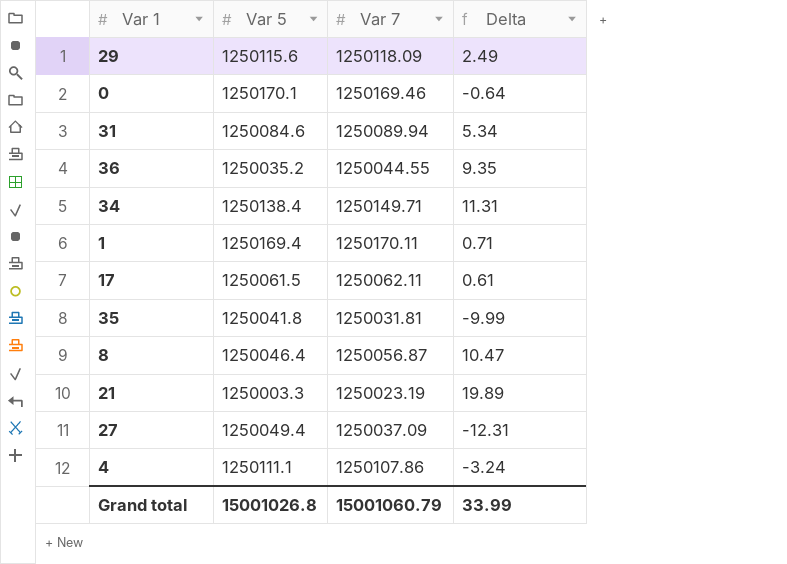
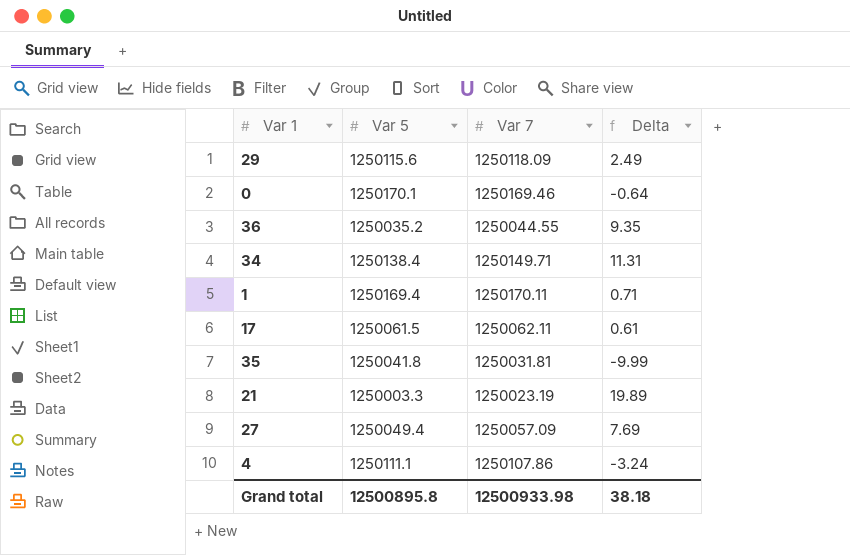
row 31: 1250084.6 | 1250089.94 | 5.34 -> none
row 8: 1250046.4 | 1250056.87 | 10.47 -> none
27 | Var 7: 1250037.09 -> 1250057.09
27 | Delta: -12.31 -> 7.69
Grand total | Var 5: 15001026.8 -> 12500895.8
Grand total | Var 7: 15001060.79 -> 12500933.98
Grand total | Delta: 33.99 -> 38.18

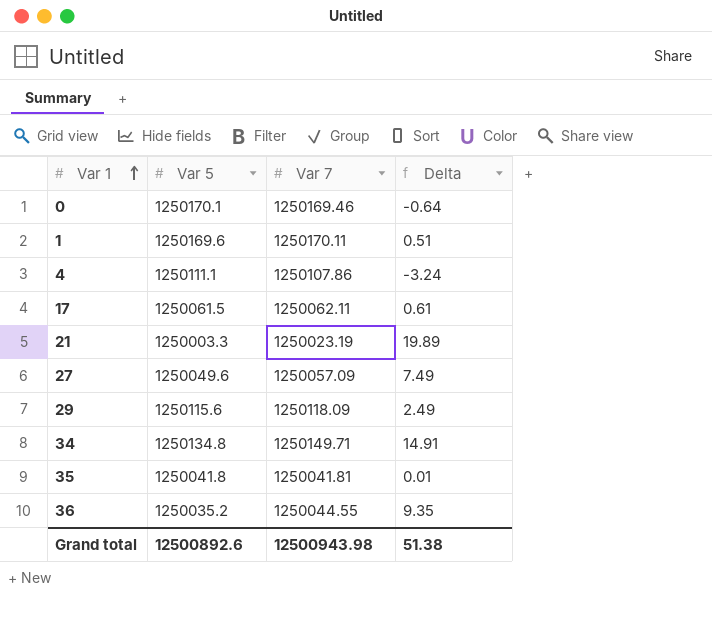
row order: none -> Var 1 ascending
1 | Var 5: 1250169.4 -> 1250169.6
1 | Delta: 0.71 -> 0.51
27 | Var 5: 1250049.4 -> 1250049.6
27 | Delta: 7.69 -> 7.49
34 | Var 5: 1250138.4 -> 1250134.8
34 | Delta: 11.31 -> 14.91
35 | Var 7: 1250031.81 -> 1250041.81
35 | Delta: -9.99 -> 0.01
Grand total | Var 5: 12500895.8 -> 12500892.6
Grand total | Var 7: 12500933.98 -> 12500943.98
Grand total | Delta: 38.18 -> 51.38

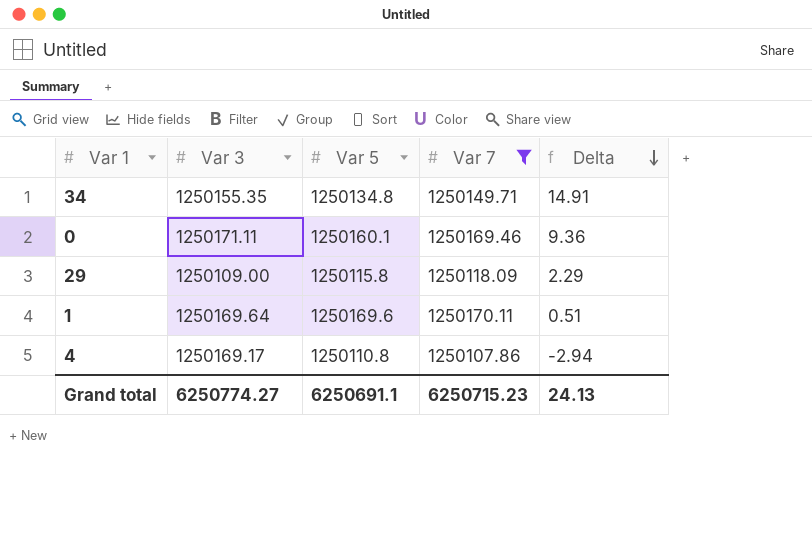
filter: none -> Var 7 >= 1250107.86
row order: Var 1 ascending -> Delta descending
column Var 3 | position: none -> 2
0 | Var 5: 1250170.1 -> 1250160.1
0 | Delta: -0.64 -> 9.36
29 | Var 5: 1250115.6 -> 1250115.8
29 | Delta: 2.49 -> 2.29
4 | Var 5: 1250111.1 -> 1250110.8
4 | Delta: -3.24 -> -2.94
Grand total | Var 5: 12500892.6 -> 6250691.1
Grand total | Var 7: 12500943.98 -> 6250715.23
Grand total | Delta: 51.38 -> 24.13

